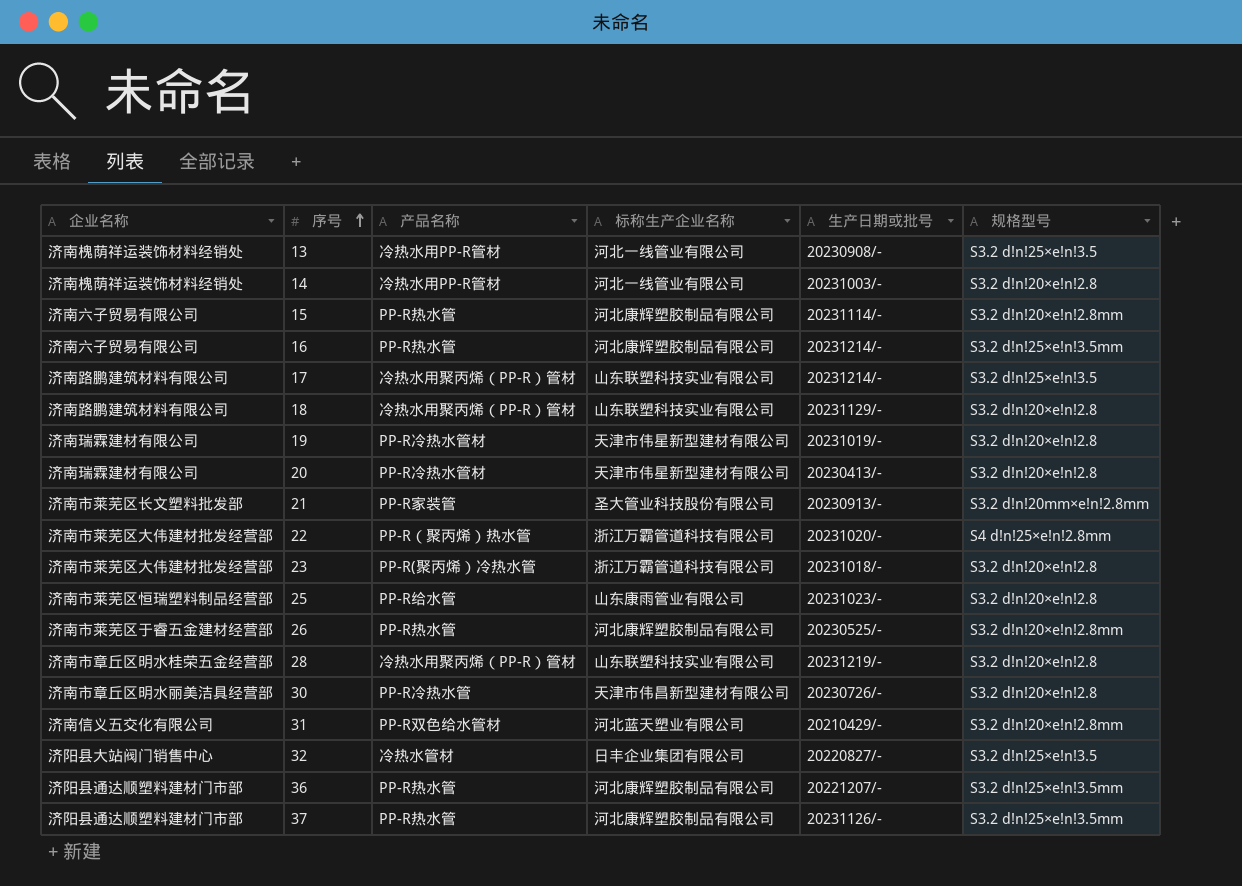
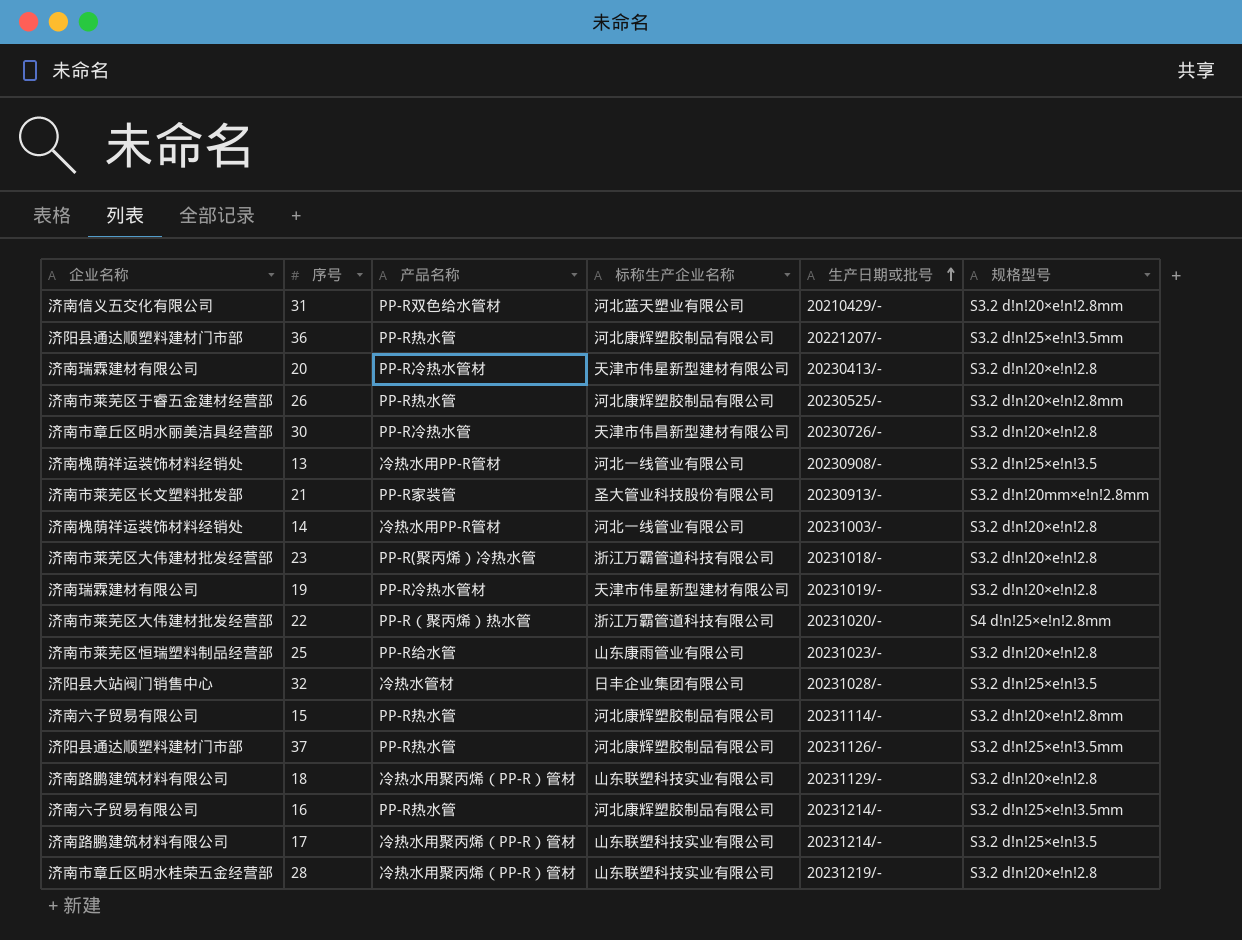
row order: 序号 ascending -> 生产日期或批号 ascending
32 | 生产日期或批号: 20220827/- -> 20231028/-

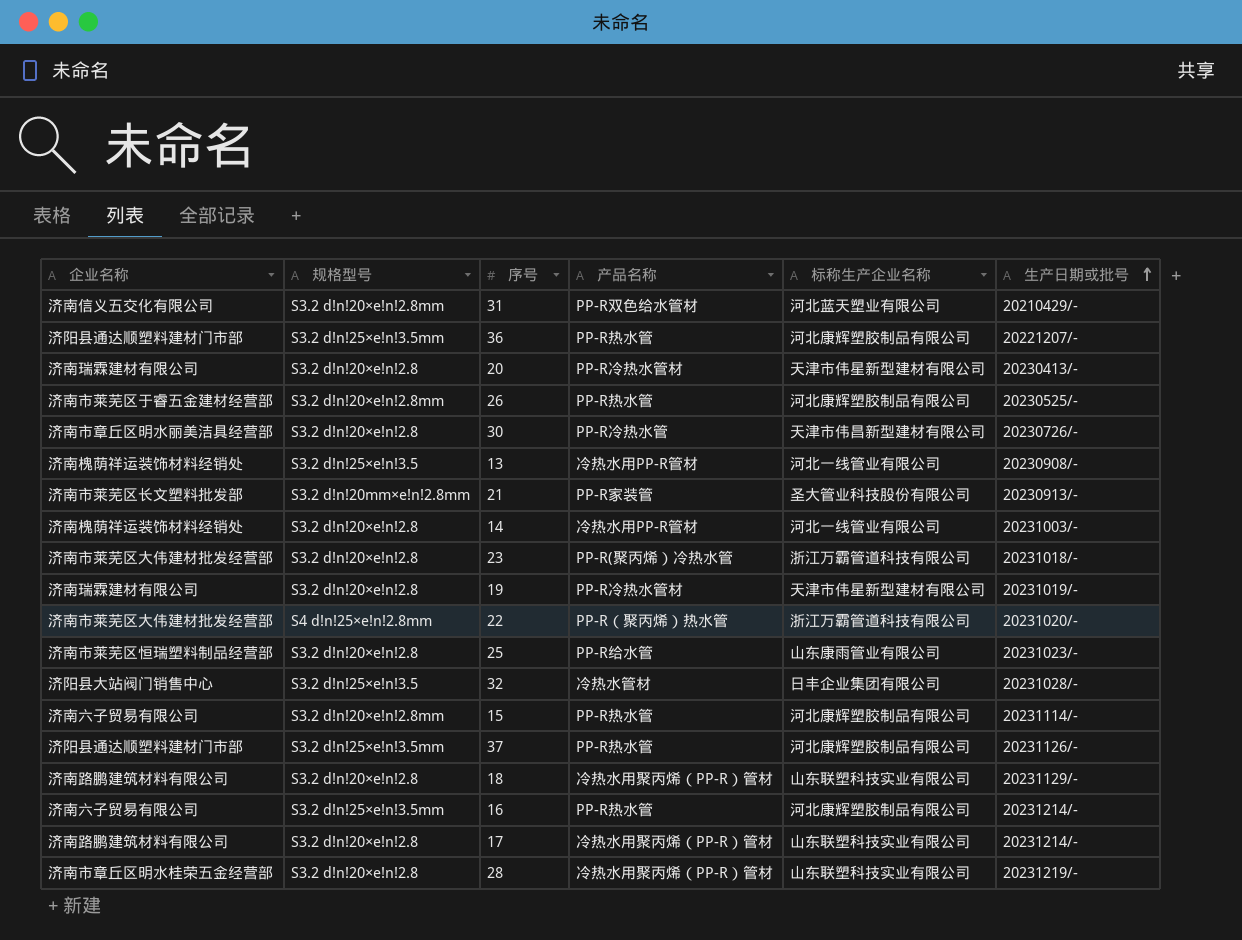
column 规格型号 | position: 6 -> 2
17 | 规格型号: S3.2 d!n!25×e!n!3.5 -> S3.2 d!n!20×e!n!2.8

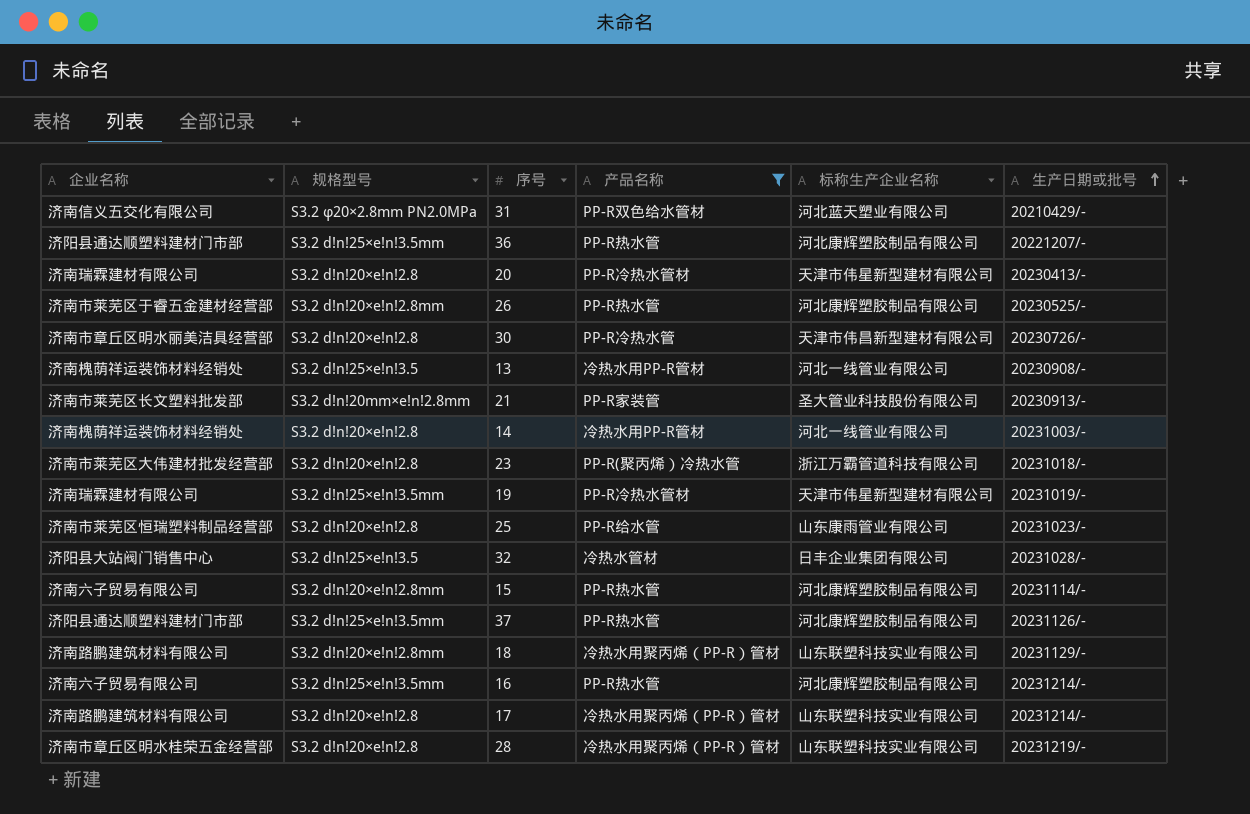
filter: none -> 产品名称 != PP-R（聚丙烯）热水管
31 | 规格型号: S3.2 d!n!20×e!n!2.8mm -> S3.2 φ20×2.8mm PN2.0MPa
19 | 规格型号: S3.2 d!n!20×e!n!2.8 -> S3.2 d!n!25×e!n!3.5mm
18 | 规格型号: S3.2 d!n!20×e!n!2.8 -> S3.2 d!n!20×e!n!2.8mm

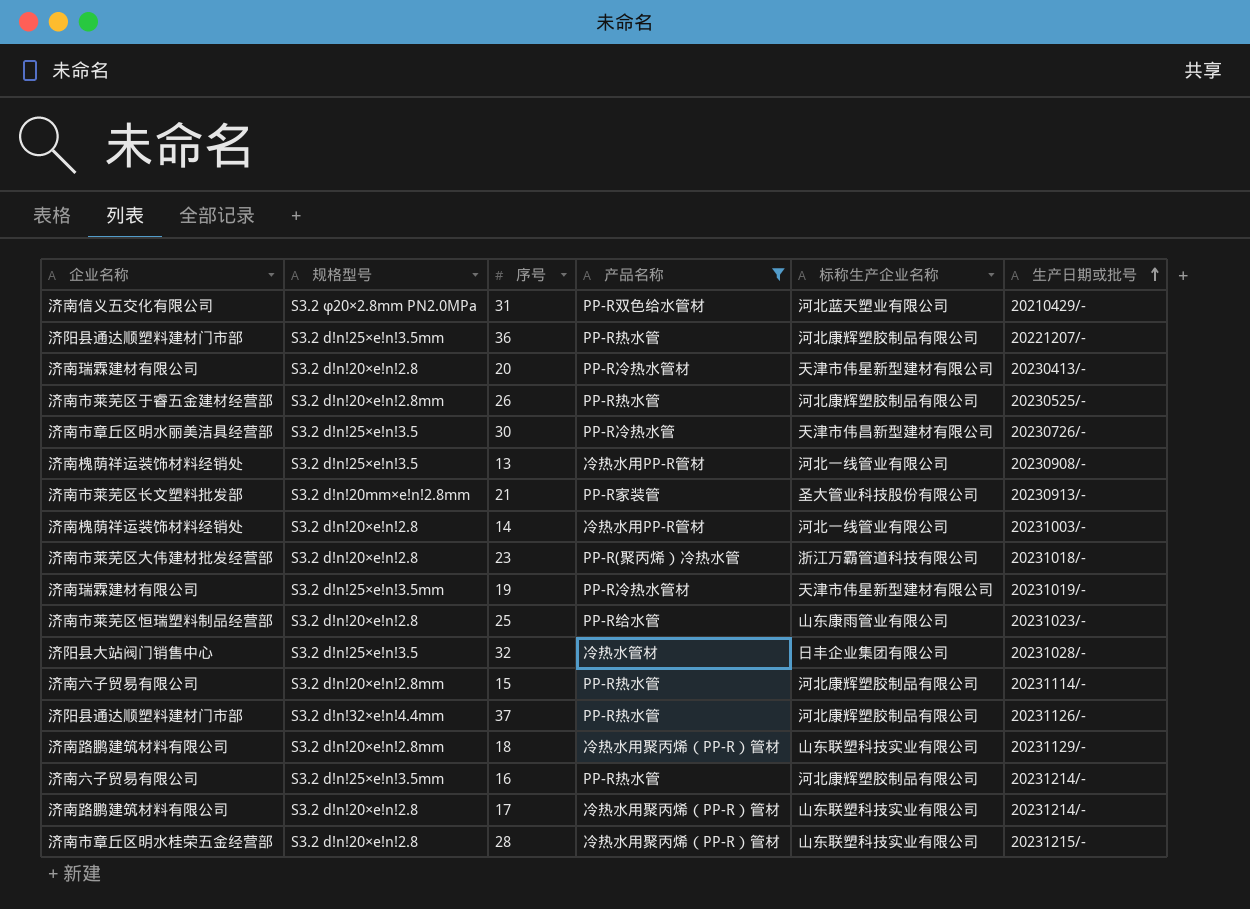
30 | 规格型号: S3.2 d!n!20×e!n!2.8 -> S3.2 d!n!25×e!n!3.5
37 | 规格型号: S3.2 d!n!25×e!n!3.5mm -> S3.2 d!n!32×e!n!4.4mm
28 | 生产日期或批号: 20231219/- -> 20231215/-

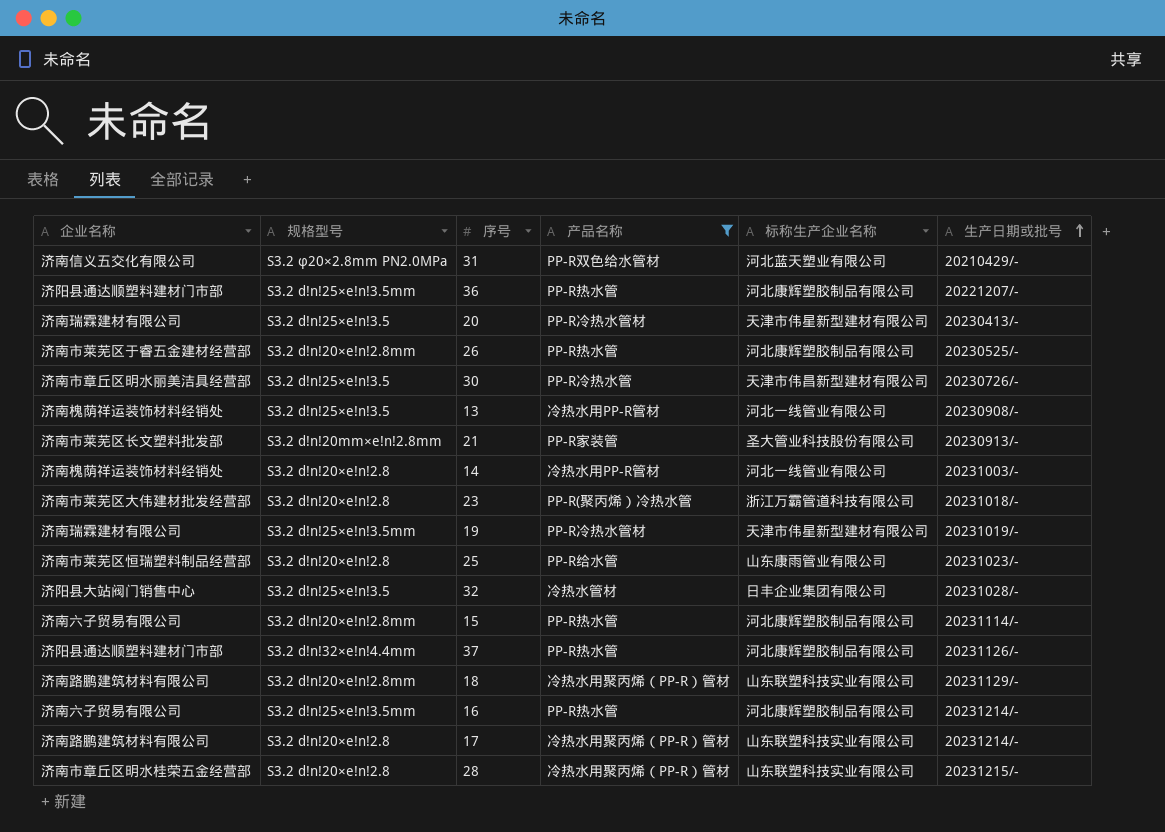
20 | 规格型号: S3.2 d!n!20×e!n!2.8 -> S3.2 d!n!25×e!n!3.5

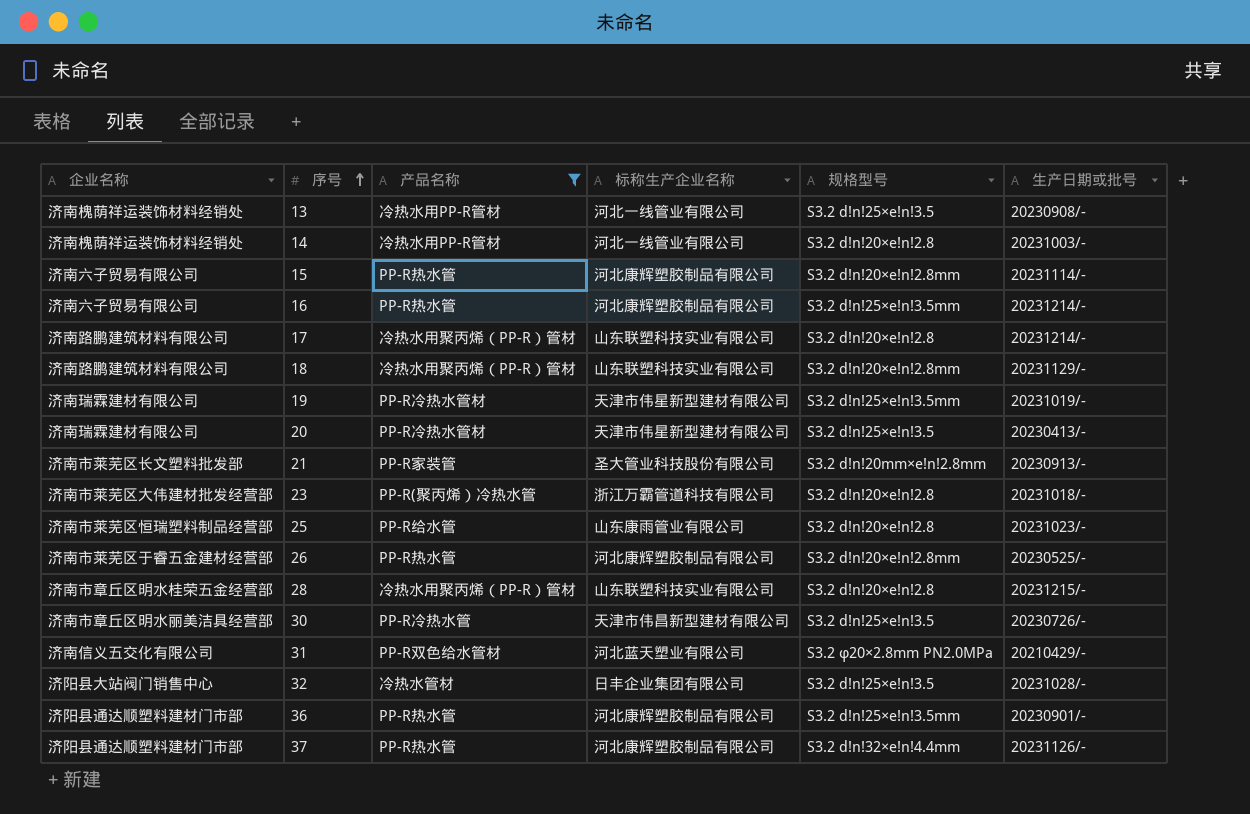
row order: 生产日期或批号 ascending -> 序号 ascending
column 规格型号 | position: 2 -> 5
36 | 生产日期或批号: 20221207/- -> 20230901/-

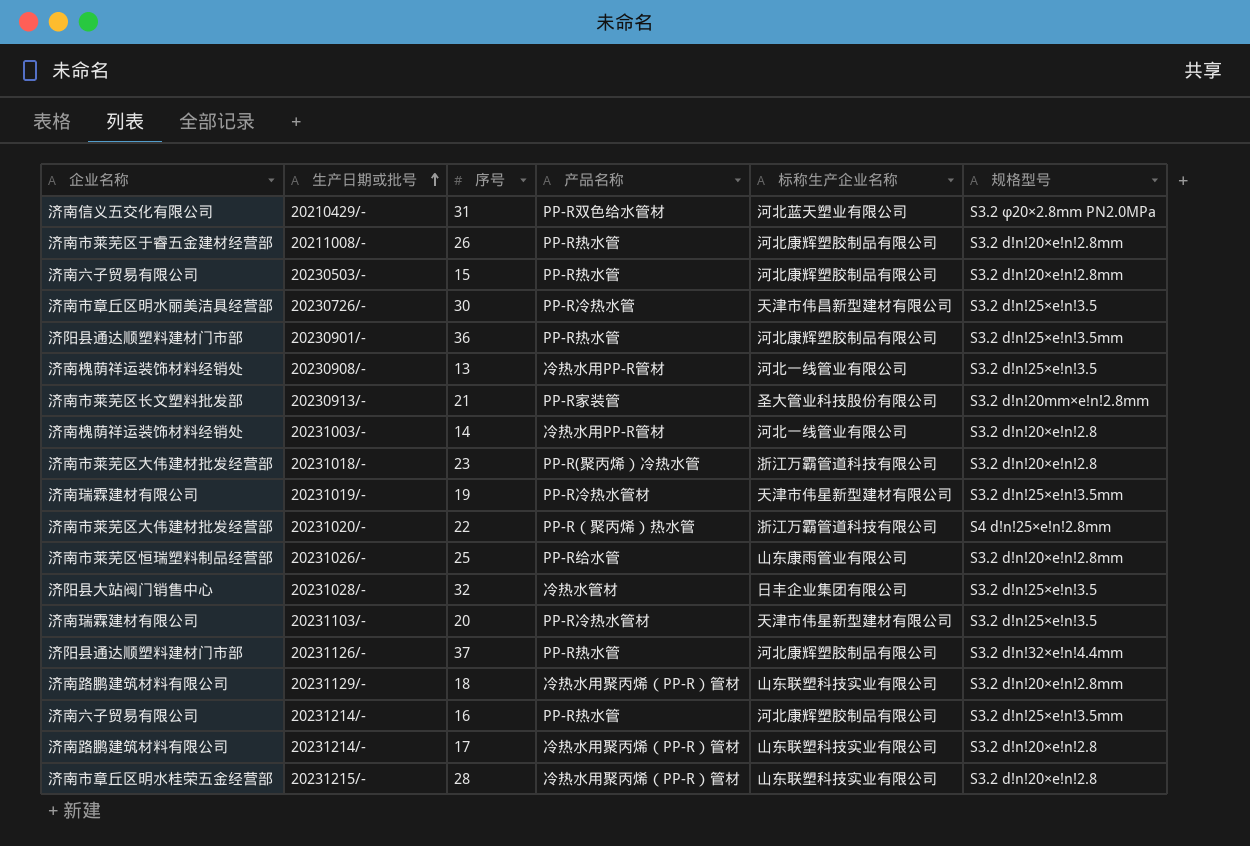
filter: 产品名称 != PP-R（聚丙烯）热水管 -> none
row order: 序号 ascending -> 生产日期或批号 ascending
column 生产日期或批号 | position: 6 -> 2
26 | 生产日期或批号: 20230525/- -> 20211008/-
15 | 生产日期或批号: 20231114/- -> 20230503/-
25 | 生产日期或批号: 20231023/- -> 20231026/-
25 | 规格型号: S3.2 d!n!20×e!n!2.8 -> S3.2 d!n!20×e!n!2.8mm
20 | 生产日期或批号: 20230413/- -> 20231103/-

